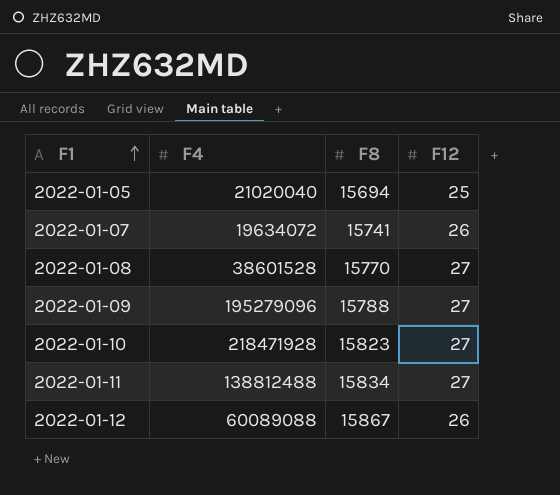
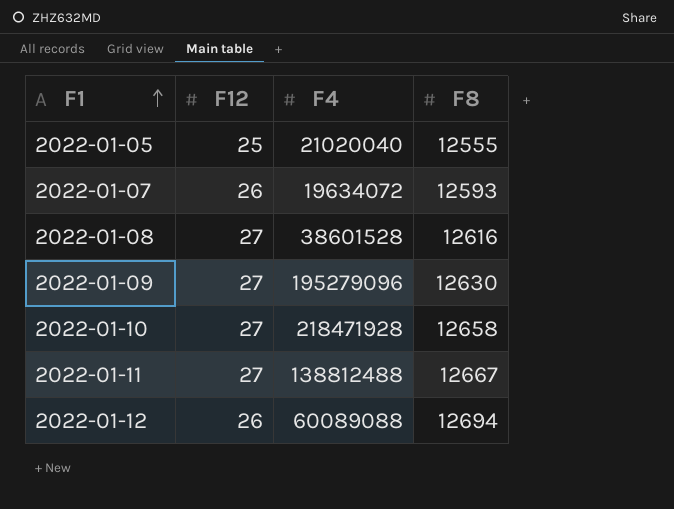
column F12 | position: 4 -> 2
2022-01-05 | F8: 15694 -> 12555
2022-01-07 | F8: 15741 -> 12593
2022-01-08 | F8: 15770 -> 12616
2022-01-09 | F8: 15788 -> 12630
2022-01-10 | F8: 15823 -> 12658
2022-01-11 | F8: 15834 -> 12667
2022-01-12 | F8: 15867 -> 12694

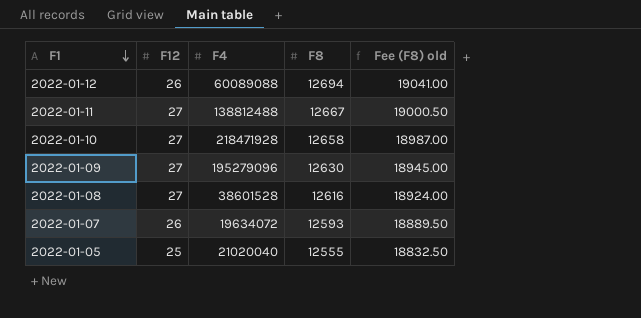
row order: F1 ascending -> F1 descending
column Fee (F8) old | formula: none -> [F8] * 1.5

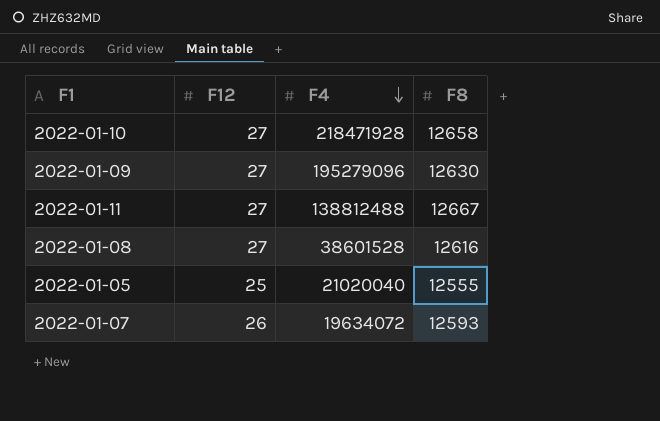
row order: F1 descending -> F4 descending
column Fee (F8) old | formula: [F8] * 1.5 -> none
row 2022-01-12: 26 | 60089088 | 12694 | 19041.00 -> none

